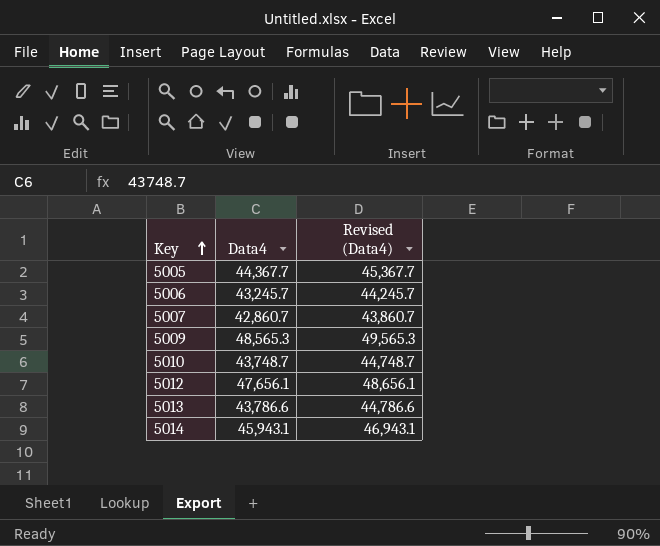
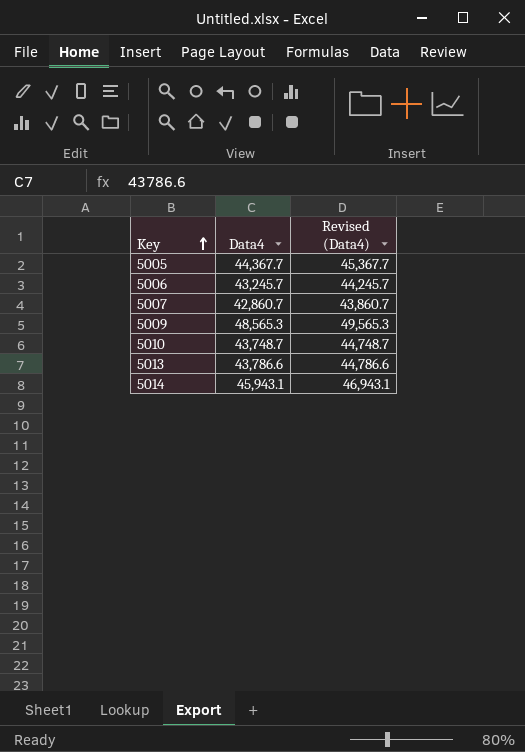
row 5012: 47,656.1 | 48,656.1 -> none

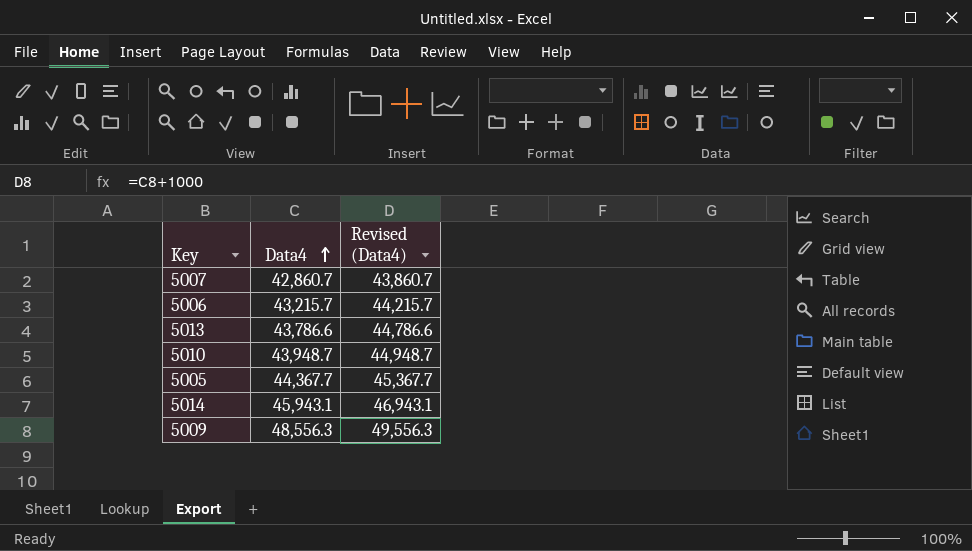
row order: Key ascending -> Data4 ascending
5006 | Data4: 43,245.7 -> 43,215.7
5006 | Revised (Data4): 44,245.7 -> 44,215.7
5010 | Data4: 43,748.7 -> 43,948.7
5010 | Revised (Data4): 44,748.7 -> 44,948.7
5009 | Data4: 48,565.3 -> 48,556.3
5009 | Revised (Data4): 49,565.3 -> 49,556.3

